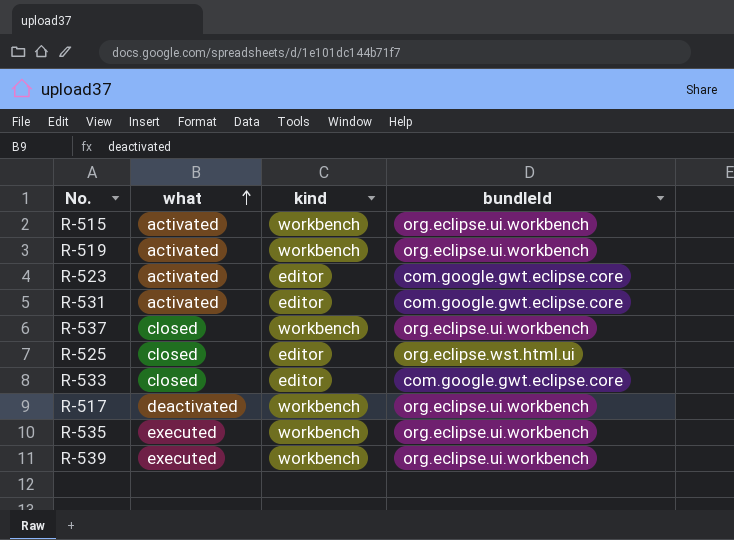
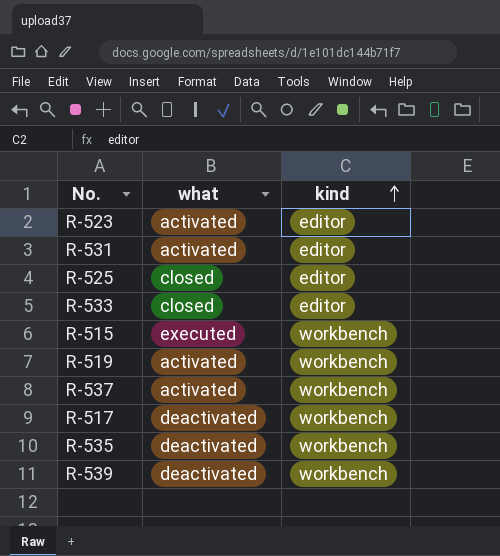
row order: what ascending -> kind ascending
column bundleId | position: 4 -> none
R-515 | what: activated -> executed
R-537 | what: closed -> activated
R-535 | what: executed -> deactivated
R-539 | what: executed -> deactivated

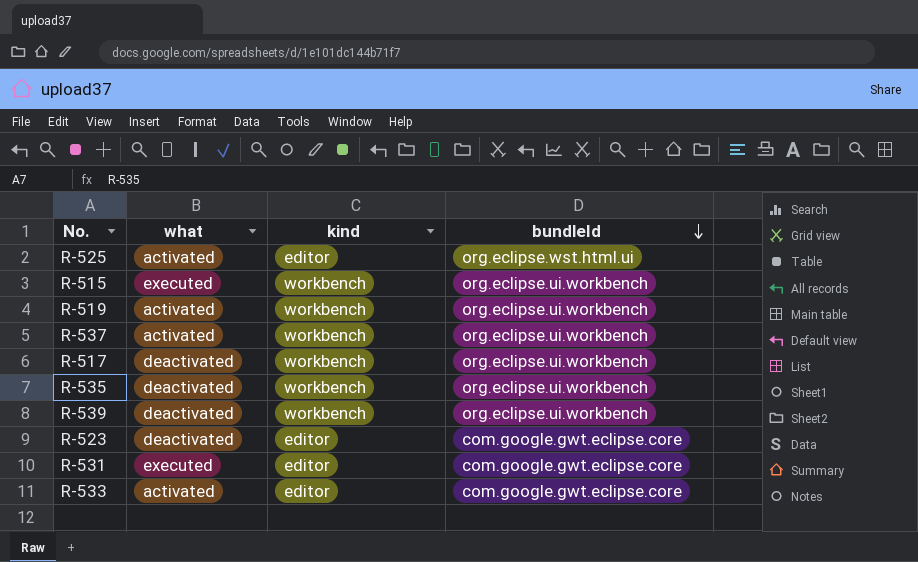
row order: kind ascending -> bundleId descending
column bundleId | position: none -> 4
R-525 | what: closed -> activated
R-523 | what: activated -> deactivated
R-531 | what: activated -> executed
R-533 | what: closed -> activated

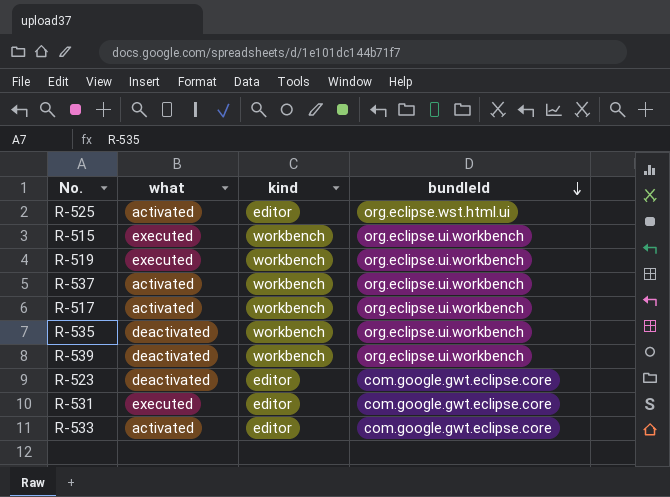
R-519 | what: activated -> executed
R-517 | what: deactivated -> activated

